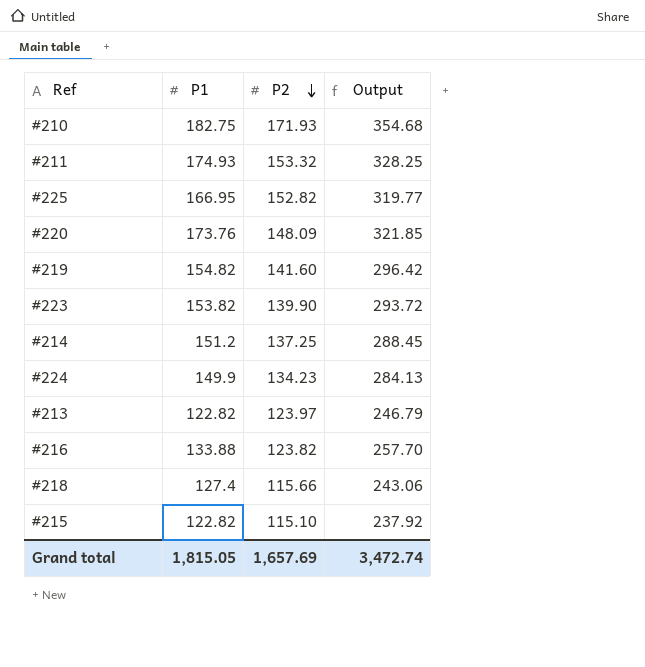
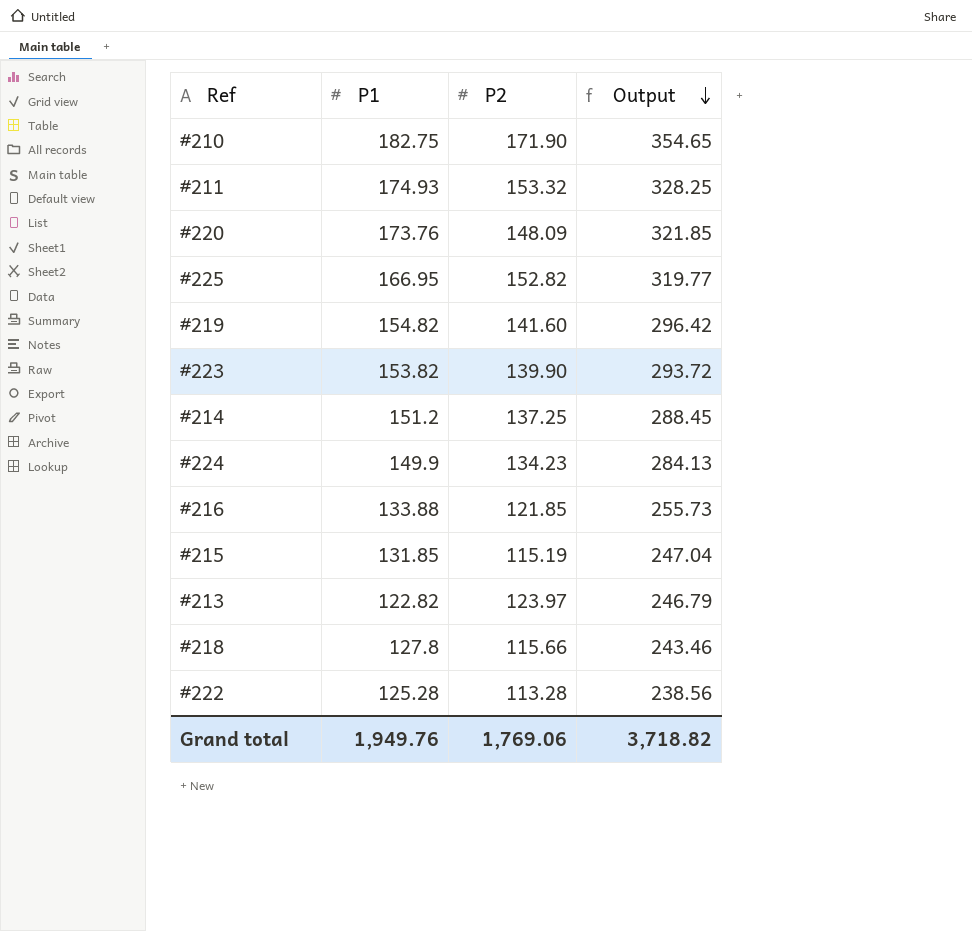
row order: P2 descending -> Output descending
#210 | P2: 171.93 -> 171.90
#210 | Output: 354.68 -> 354.65
#216 | P2: 123.82 -> 121.85
#216 | Output: 257.70 -> 255.73
#215 | P1: 122.82 -> 131.85
#215 | P2: 115.10 -> 115.19
#215 | Output: 237.92 -> 247.04
#218 | P1: 127.4 -> 127.8
#218 | Output: 243.06 -> 243.46
row #222: none -> 125.28 | 113.28 | 238.56
Grand total | P1: 1,815.05 -> 1,949.76
Grand total | P2: 1,657.69 -> 1,769.06
Grand total | Output: 3,472.74 -> 3,718.82

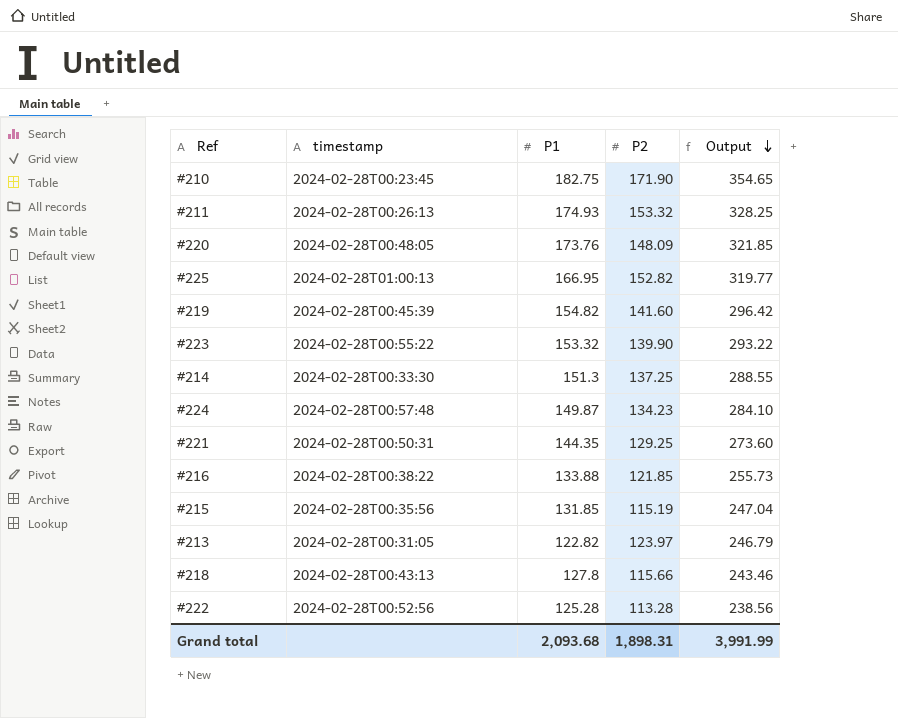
column timestamp | position: none -> 2
#223 | P1: 153.82 -> 153.32
#223 | Output: 293.72 -> 293.22
#214 | P1: 151.2 -> 151.3
#214 | Output: 288.45 -> 288.55
#224 | P1: 149.9 -> 149.87
#224 | Output: 284.13 -> 284.10
row #221: none -> 2024-02-28T00:50:31 | 144.35 | 129.25 | 273.60
Grand total | P1: 1,949.76 -> 2,093.68
Grand total | P2: 1,769.06 -> 1,898.31
Grand total | Output: 3,718.82 -> 3,991.99

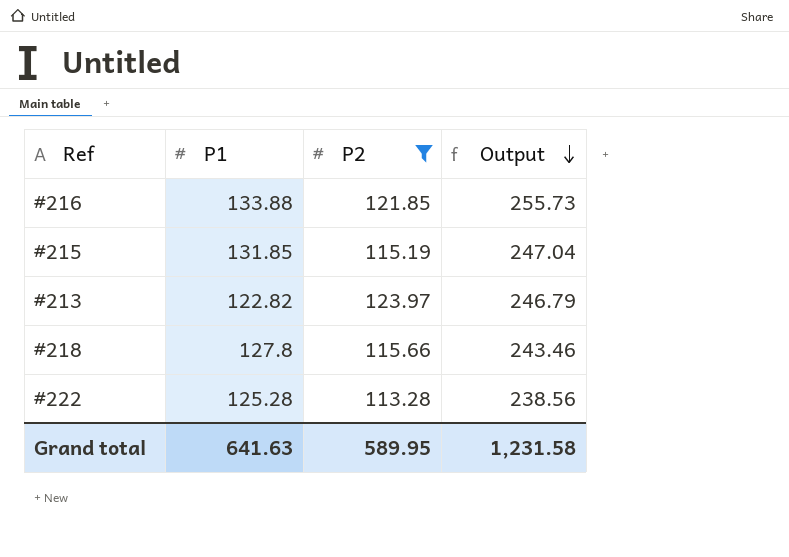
filter: none -> P2 <= 123.97
column timestamp | position: 2 -> none
Grand total | P1: 2,093.68 -> 641.63
Grand total | P2: 1,898.31 -> 589.95
Grand total | Output: 3,991.99 -> 1,231.58

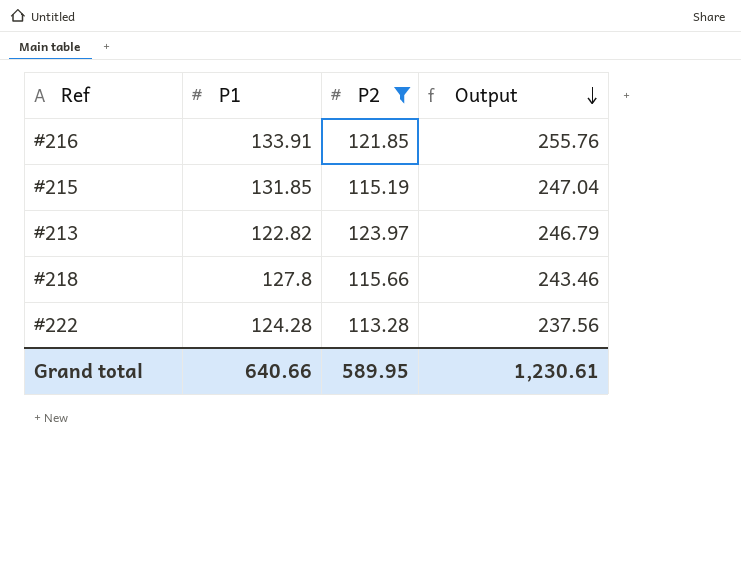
#216 | P1: 133.88 -> 133.91
#216 | Output: 255.73 -> 255.76
#222 | P1: 125.28 -> 124.28
#222 | Output: 238.56 -> 237.56
Grand total | P1: 641.63 -> 640.66
Grand total | Output: 1,231.58 -> 1,230.61

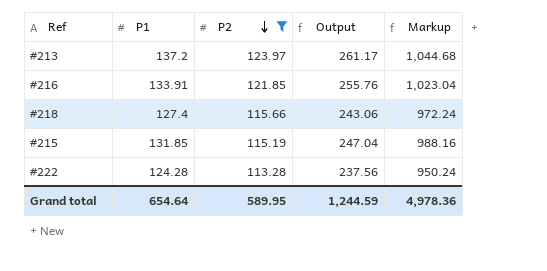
row order: Output descending -> P2 descending
column Markup | formula: none -> [Output] * 4
#213 | P1: 122.82 -> 137.2
#213 | Output: 246.79 -> 261.17
#218 | P1: 127.8 -> 127.4
#218 | Output: 243.46 -> 243.06
Grand total | P1: 640.66 -> 654.64
Grand total | Output: 1,230.61 -> 1,244.59

